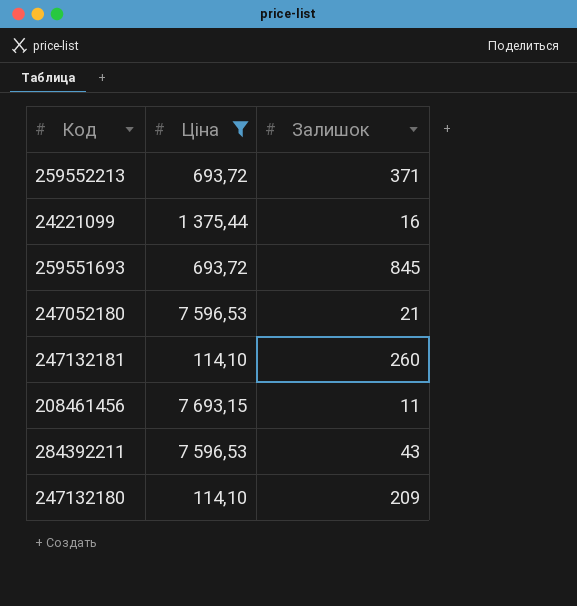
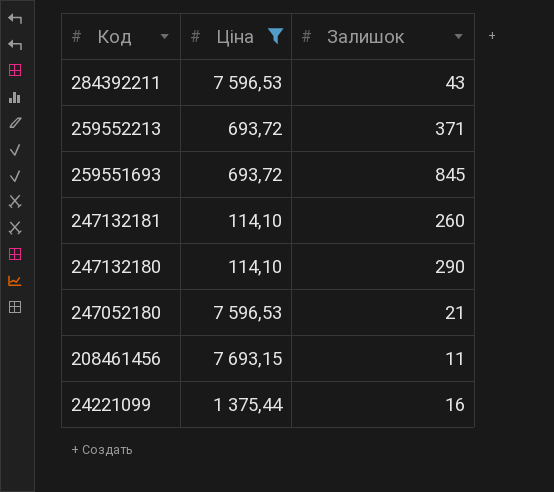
row order: none -> Код descending
247132180 | Залишок: 209 -> 290

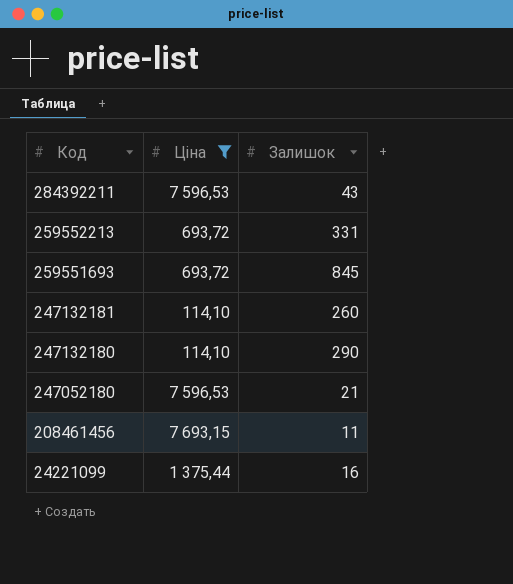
259552213 | Залишок: 371 -> 331

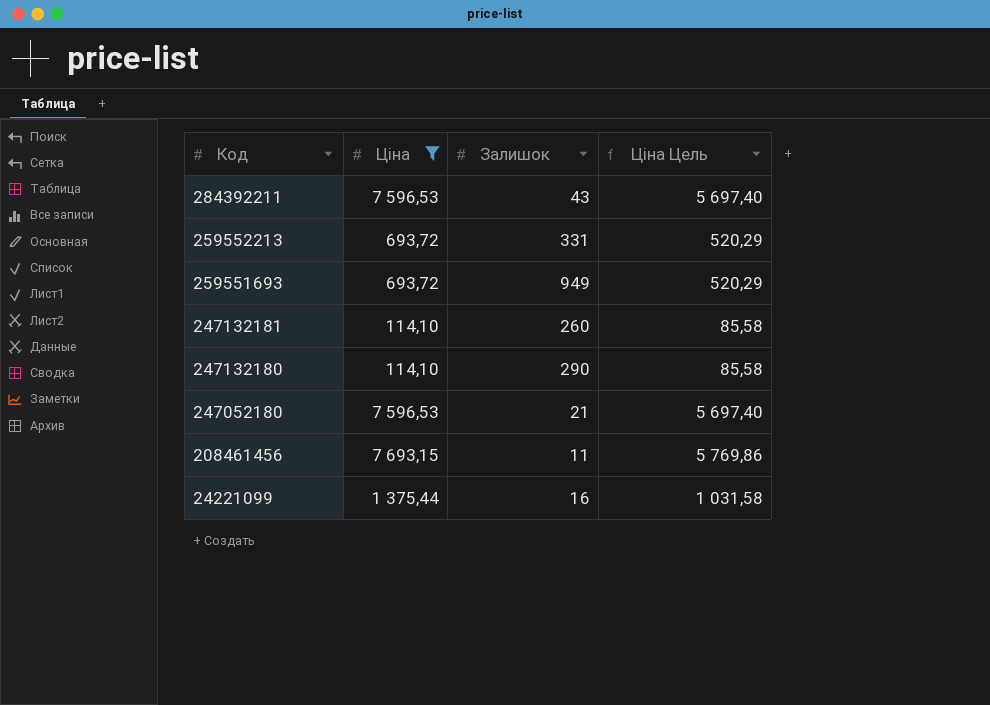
column Ціна Цель | formula: none -> [Ціна] * 0,75
259551693 | Залишок: 845 -> 949

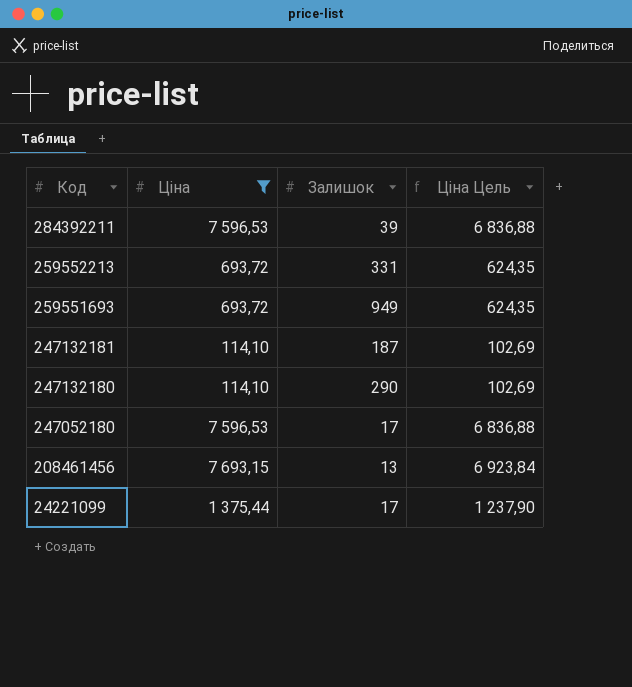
column Ціна Цель | formula: [Ціна] * 0,75 -> [Ціна] * 0,9
284392211 | Залишок: 43 -> 39
247132181 | Залишок: 260 -> 187
247052180 | Залишок: 21 -> 17
208461456 | Залишок: 11 -> 13
24221099 | Залишок: 16 -> 17

